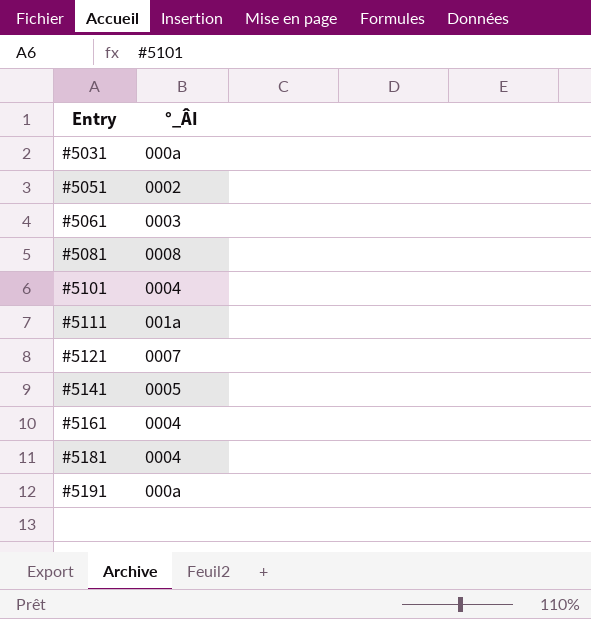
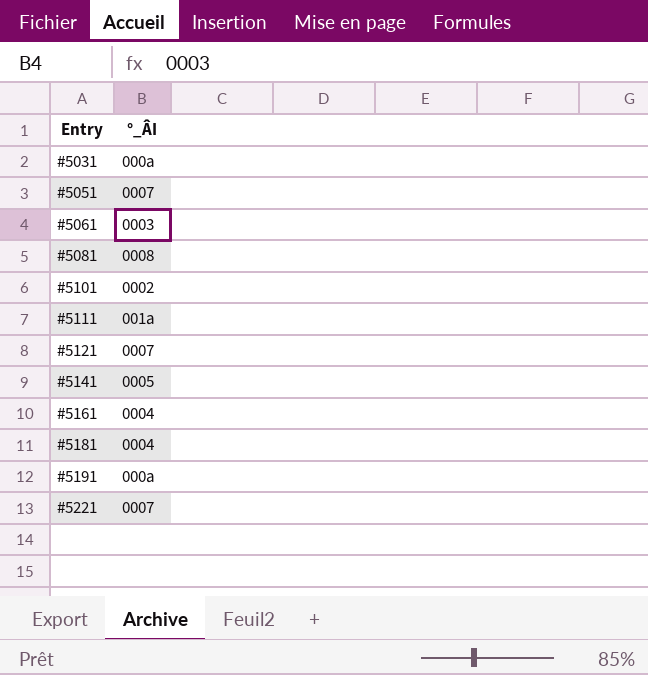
#5051 | °_ÂI: 0002 -> 0007
#5101 | °_ÂI: 0004 -> 0002
row #5221: none -> 0007

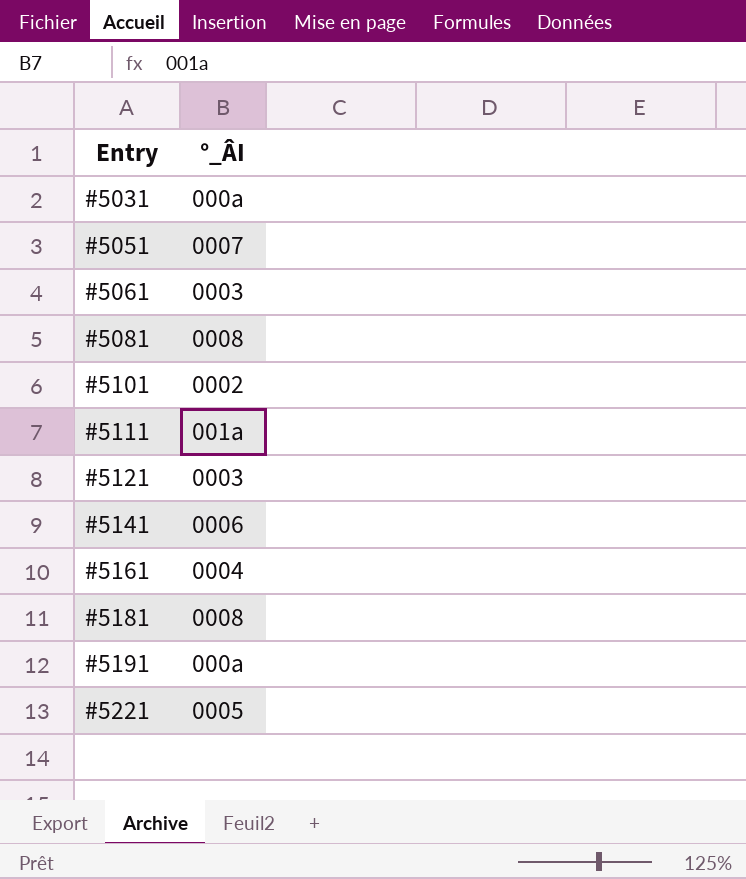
#5121 | °_ÂI: 0007 -> 0003
#5141 | °_ÂI: 0005 -> 0006
#5181 | °_ÂI: 0004 -> 0008
#5221 | °_ÂI: 0007 -> 0005

